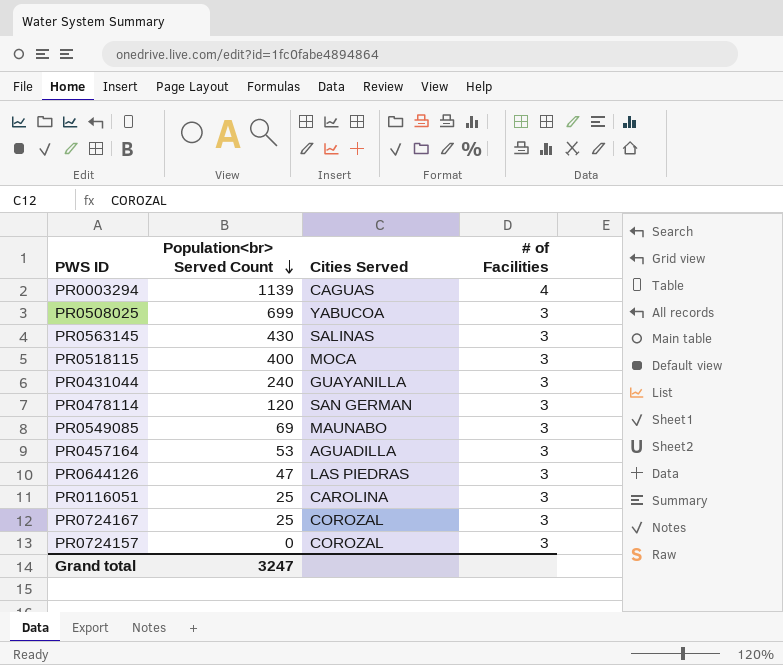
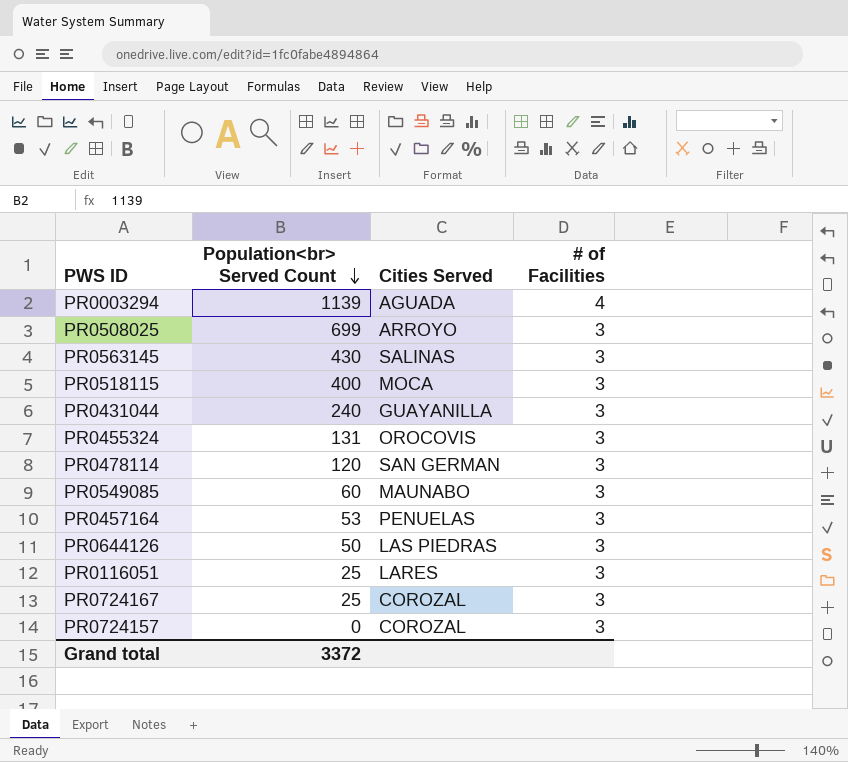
PR0003294 | Cities Served: CAGUAS -> AGUADA
PR0508025 | Cities Served: YABUCOA -> ARROYO
row PR0455324: none -> 131 | OROCOVIS | 3
PR0549085 | Population<br> Served Count: 69 -> 60
PR0457164 | Cities Served: AGUADILLA -> PENUELAS
PR0644126 | Population<br> Served Count: 47 -> 50
PR0116051 | Cities Served: CAROLINA -> LARES
Grand total | Population<br> Served Count: 3247 -> 3372

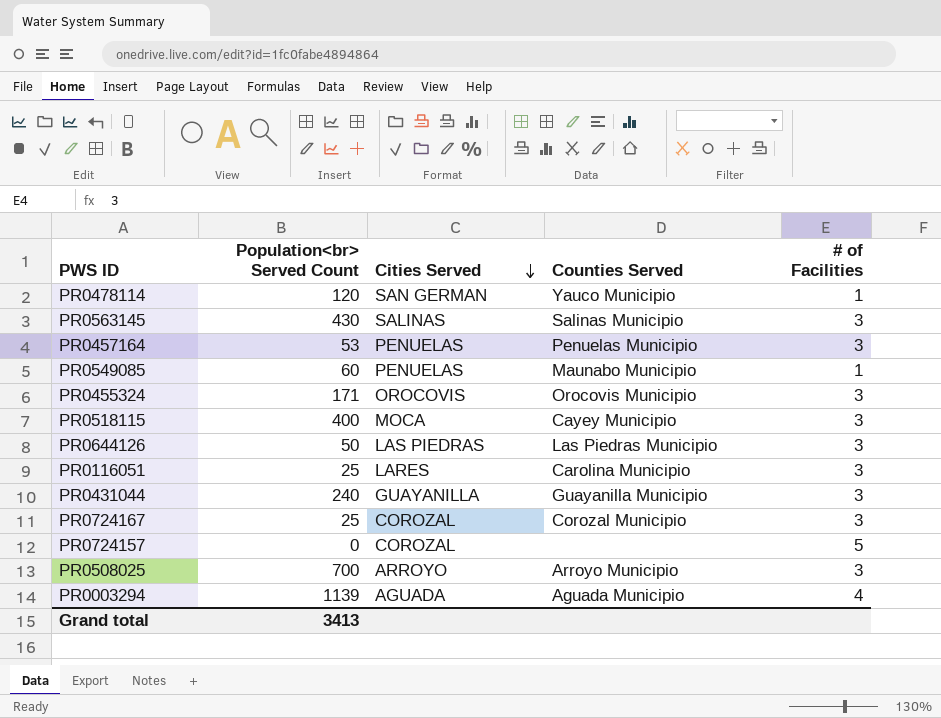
row order: Population<br> Served Count descending -> Cities Served descending
column Counties Served | position: none -> 4
PR0478114 | # of Facilities: 3 -> 1
PR0549085 | Cities Served: MAUNABO -> PENUELAS
PR0549085 | # of Facilities: 3 -> 1
PR0455324 | Population<br> Served Count: 131 -> 171
PR0724157 | # of Facilities: 3 -> 5
PR0508025 | Population<br> Served Count: 699 -> 700
Grand total | Population<br> Served Count: 3372 -> 3413

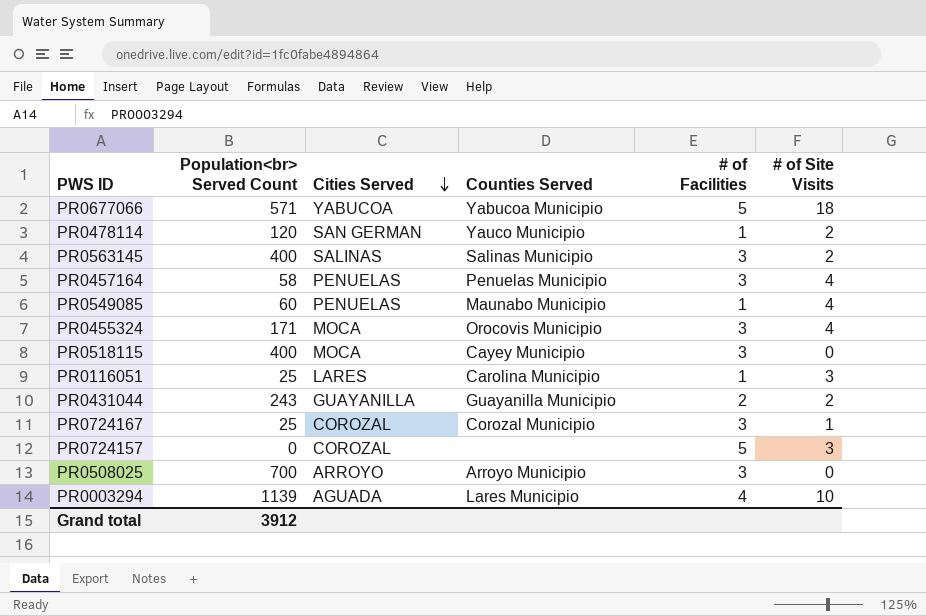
column # of Site Visits | position: none -> 6
row PR0644126: 50 | LAS PIEDRAS | Las Piedras Municipio | 3 -> none
row PR0677066: none -> 571 | YABUCOA | Yabucoa Municipio | 5 | 18
PR0563145 | Population<br> Served Count: 430 -> 400
PR0457164 | Population<br> Served Count: 53 -> 58
PR0455324 | Cities Served: OROCOVIS -> MOCA
PR0116051 | # of Facilities: 3 -> 1
PR0431044 | Population<br> Served Count: 240 -> 243
PR0431044 | # of Facilities: 3 -> 2
PR0003294 | Counties Served: Aguada Municipio -> Lares Municipio
Grand total | Population<br> Served Count: 3413 -> 3912

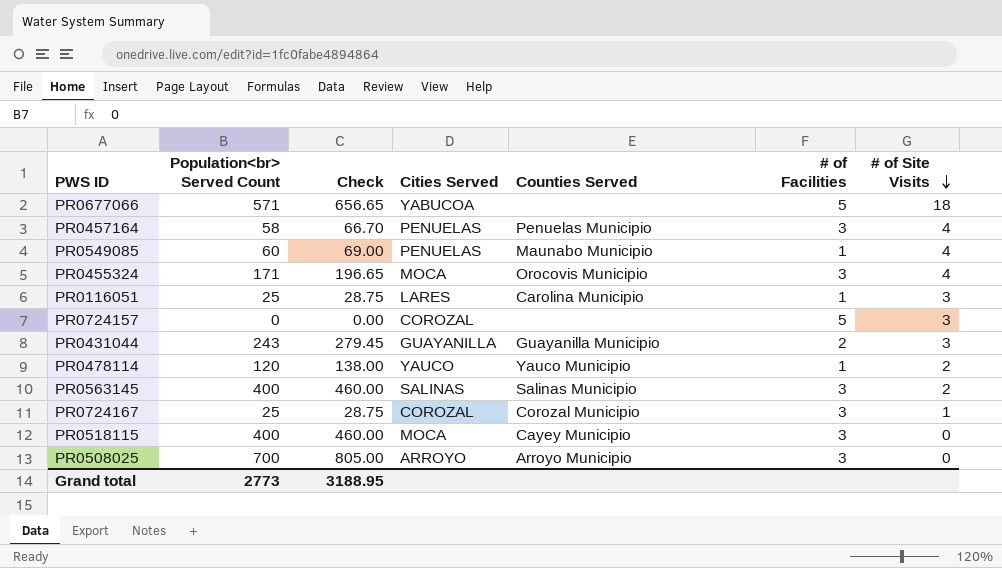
row order: Cities Served descending -> # of Site Visits descending
column Check | formula: none -> [Population<br> Served Count] * 1.15
row PR0003294: 1139 | AGUADA | Lares Municipio | 4 | 10 -> none
PR0677066 | Counties Served: Yabucoa Municipio -> none
PR0431044 | # of Site Visits: 2 -> 3
PR0478114 | Cities Served: SAN GERMAN -> YAUCO
Grand total | Population<br> Served Count: 3912 -> 2773

